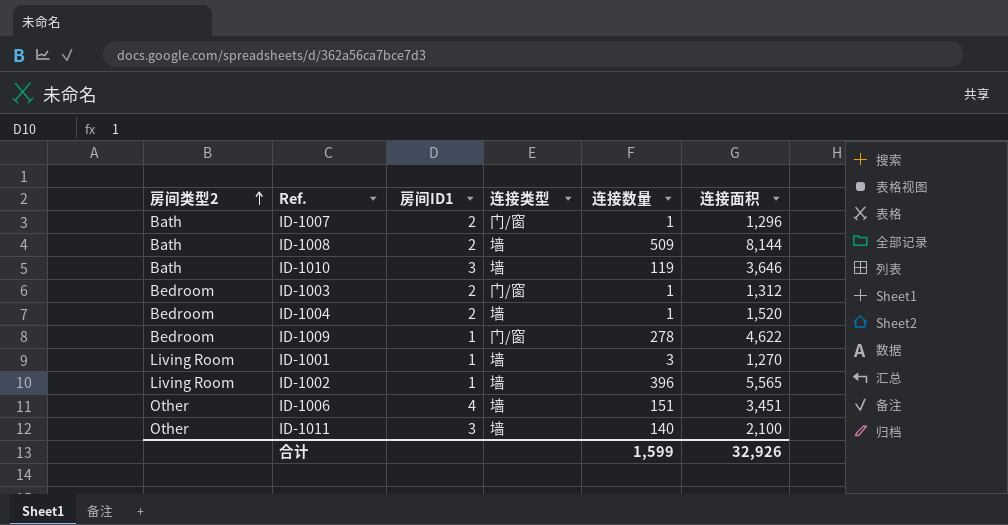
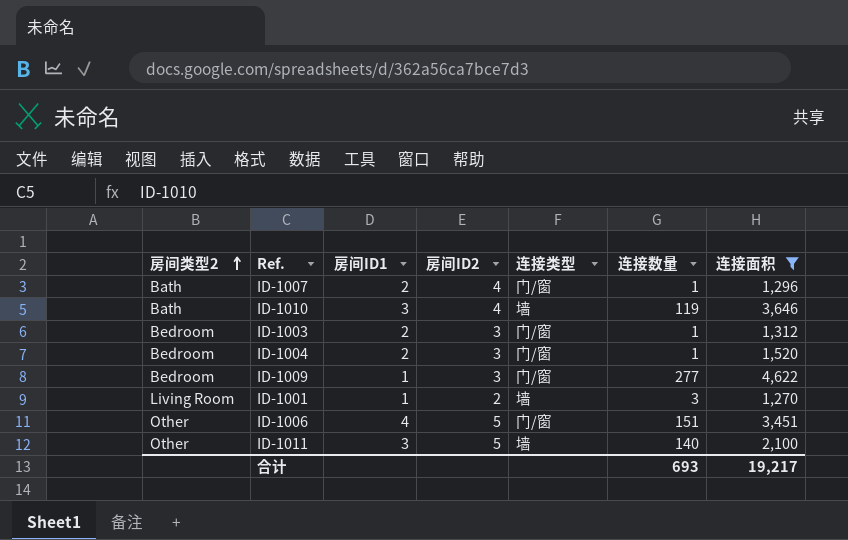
filter: none -> 连接面积 <= 4,622
column 房间ID2 | position: none -> 4
ID-1004 | 连接类型: 墙 -> 门/窗
ID-1009 | 连接数量: 278 -> 277
ID-1006 | 连接类型: 墙 -> 门/窗
合计 | 连接数量: 1,599 -> 693
合计 | 连接面积: 32,926 -> 19,217

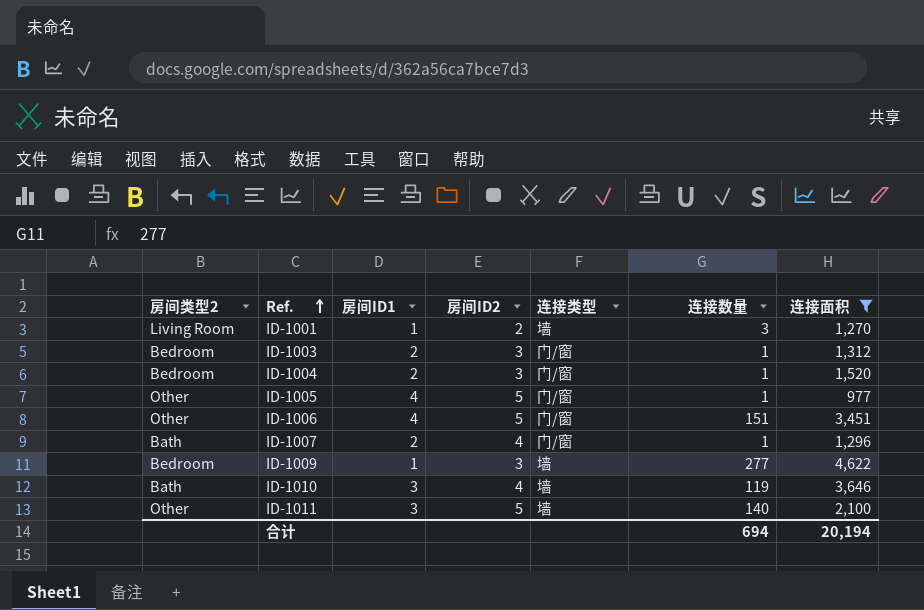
row order: 房间类型2 ascending -> Ref. ascending
row ID-1005: none -> Other | 4 | 5 | 门/窗 | 1 | 977
ID-1009 | 连接类型: 门/窗 -> 墙
合计 | 连接数量: 693 -> 694
合计 | 连接面积: 19,217 -> 20,194

